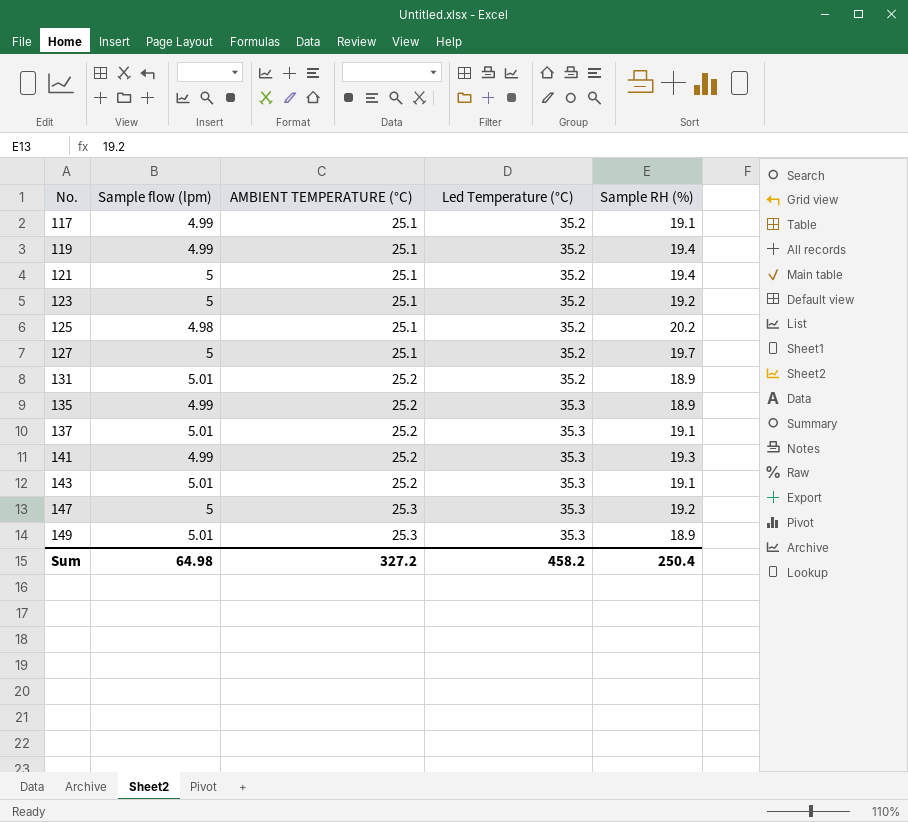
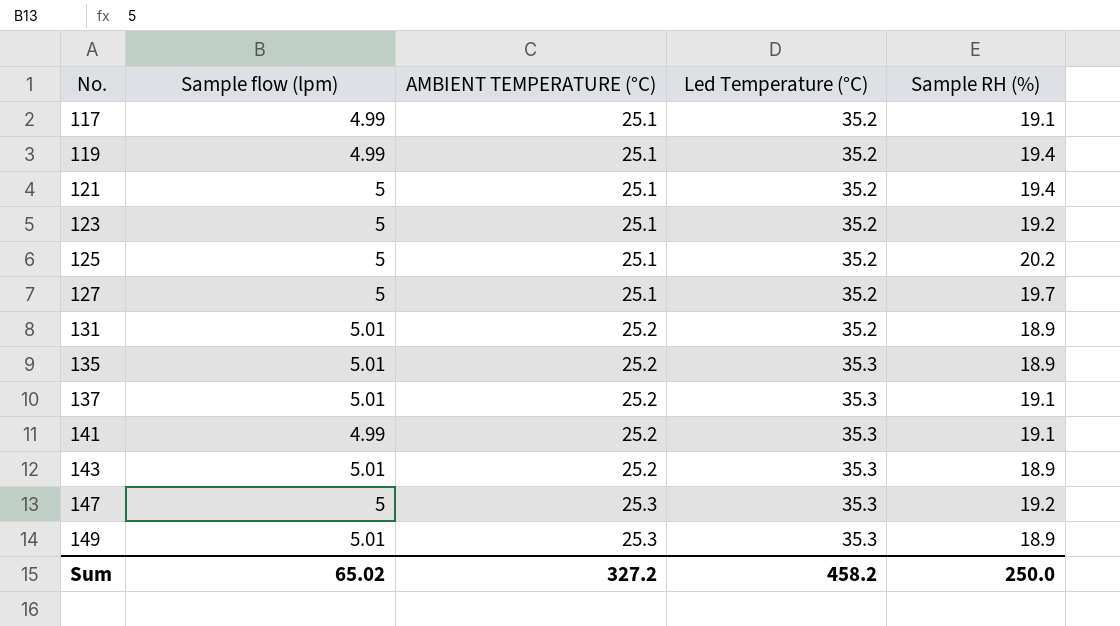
125 | Sample flow (lpm): 4.98 -> 5
135 | Sample flow (lpm): 4.99 -> 5.01
141 | Sample RH (%): 19.3 -> 19.1
143 | Sample RH (%): 19.1 -> 18.9
Sum | Sample flow (lpm): 64.98 -> 65.02
Sum | Sample RH (%): 250.4 -> 250.0

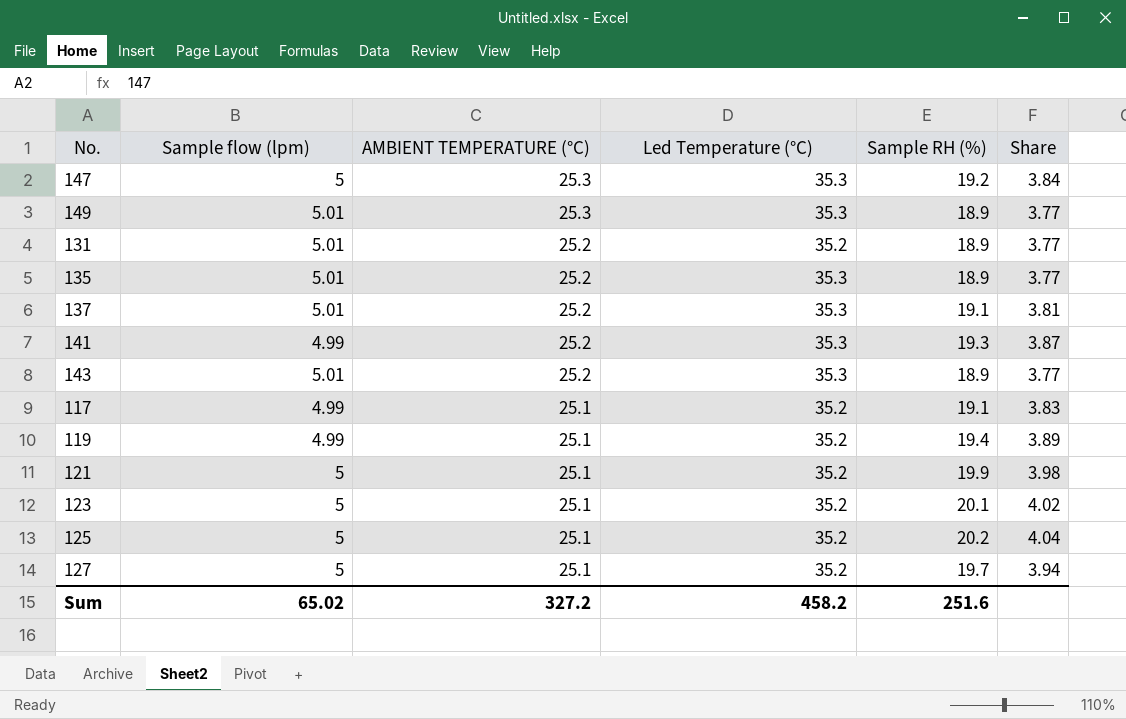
row order: No. ascending -> AMBIENT TEMPERATURE (°C) descending
column Share | formula: none -> [Sample RH (%)] / [Sample flow (lpm)]
141 | Sample RH (%): 19.1 -> 19.3
121 | Sample RH (%): 19.4 -> 19.9
123 | Sample RH (%): 19.2 -> 20.1
Sum | Sample RH (%): 250.0 -> 251.6

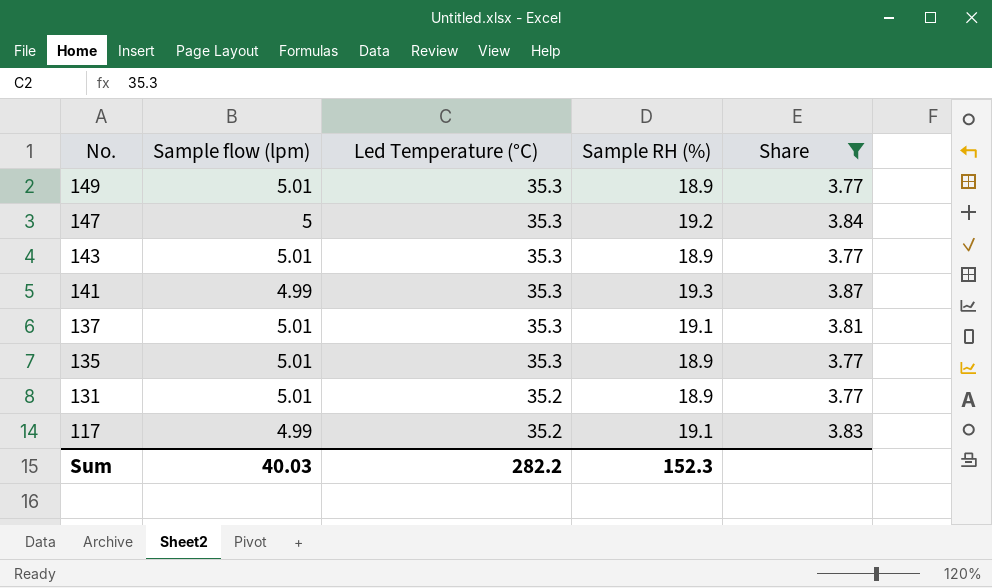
filter: none -> Share <= 3.87
row order: AMBIENT TEMPERATURE (°C) descending -> No. descending
column AMBIENT TEMPERATURE (°C) | position: 3 -> none
Sum | Sample flow (lpm): 65.02 -> 40.03
Sum | Led Temperature (°C): 458.2 -> 282.2
Sum | Sample RH (%): 251.6 -> 152.3

